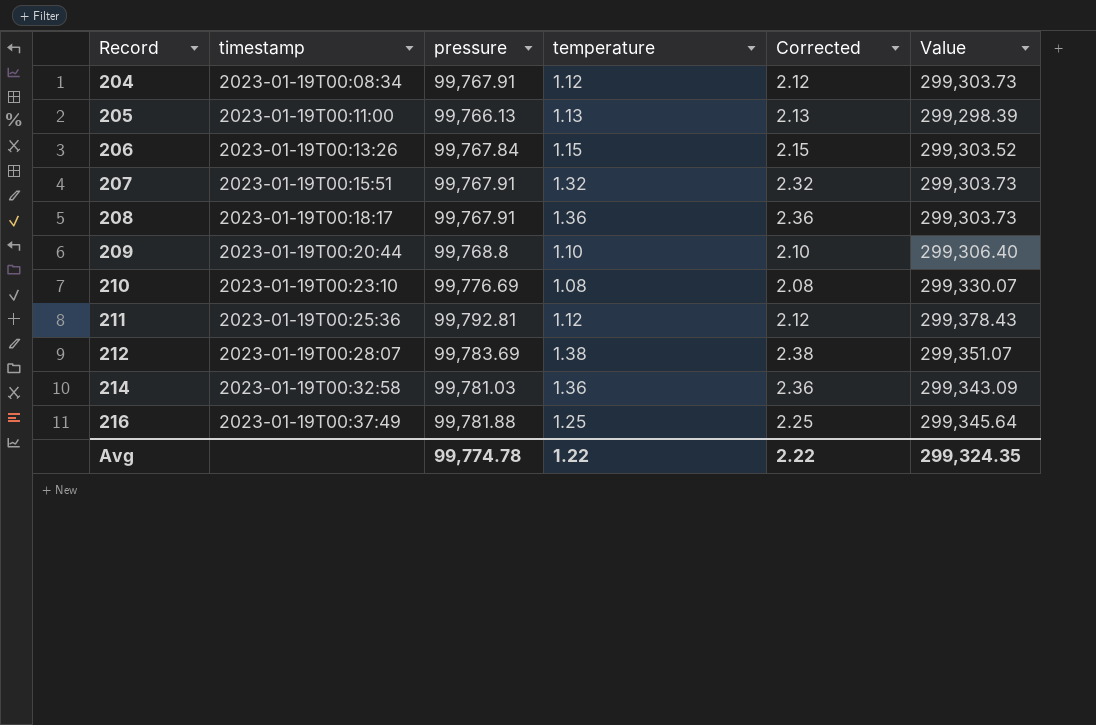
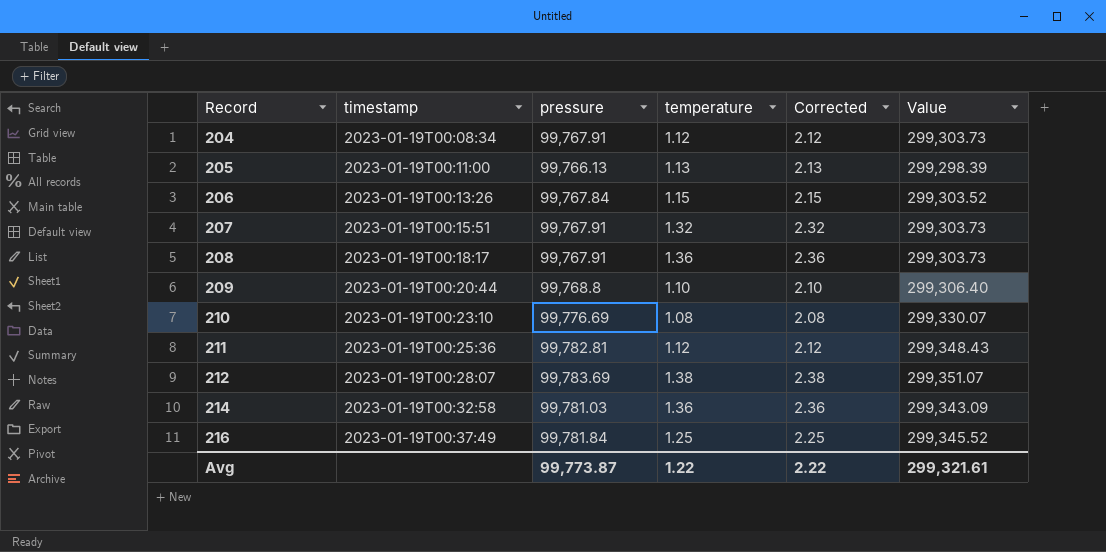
211 | pressure: 99,792.81 -> 99,782.81
211 | Value: 299,378.43 -> 299,348.43
216 | pressure: 99,781.88 -> 99,781.84
216 | Value: 299,345.64 -> 299,345.52
Avg | pressure: 99,774.78 -> 99,773.87
Avg | Value: 299,324.35 -> 299,321.61

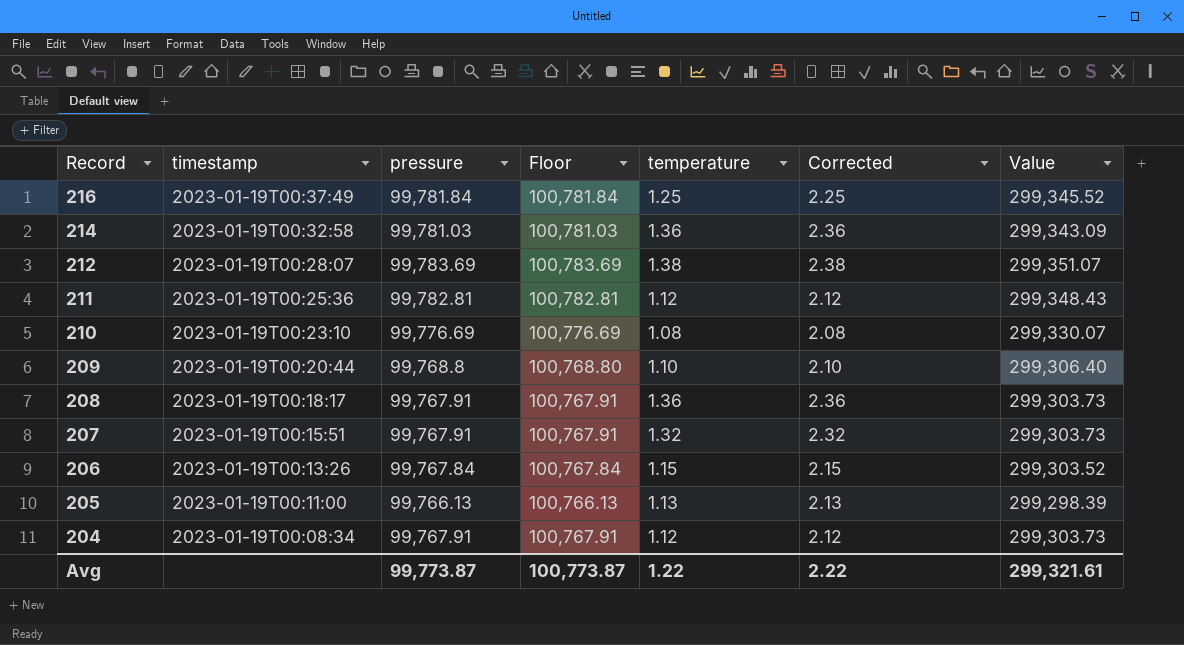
row order: Record ascending -> Record descending
column Floor | formula: none -> [pressure] + 1000

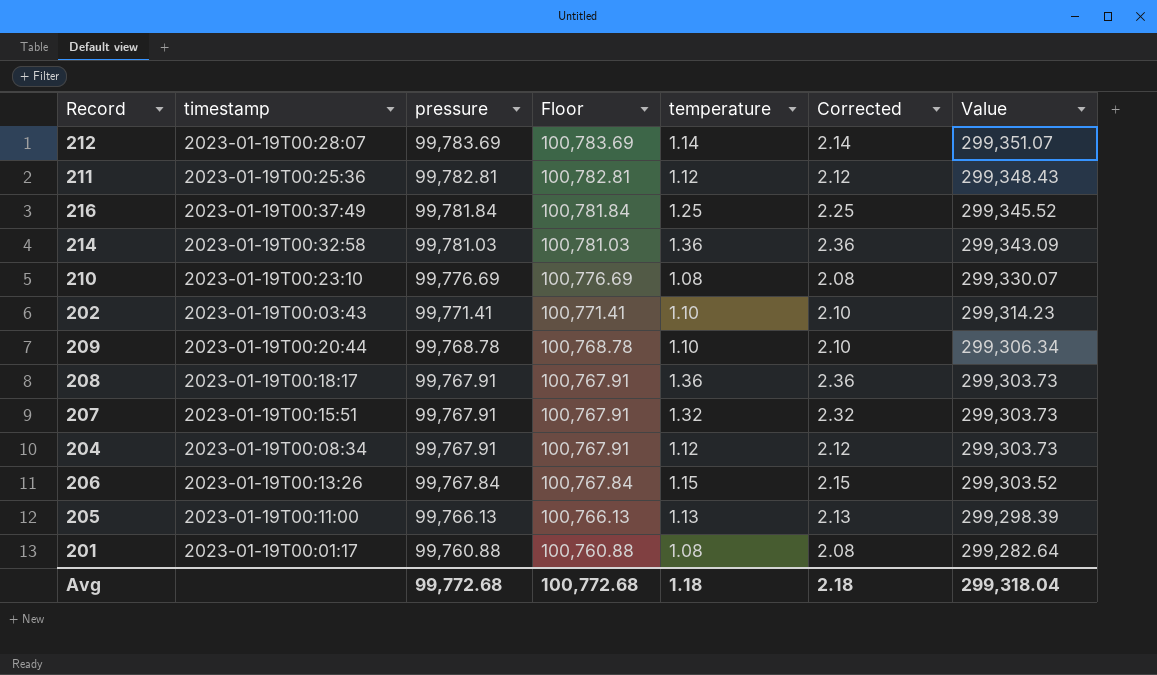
row order: Record descending -> pressure descending
212 | temperature: 1.38 -> 1.14
212 | Corrected: 2.38 -> 2.14
row 202: none -> 2023-01-19T00:03:43 | 99,771.41 | 100,771.41 | 1.10 | 2.10 | 299,314.23
209 | pressure: 99,768.8 -> 99,768.78
209 | Floor: 100,768.80 -> 100,768.78
209 | Value: 299,306.40 -> 299,306.34
row 201: none -> 2023-01-19T00:01:17 | 99,760.88 | 100,760.88 | 1.08 | 2.08 | 299,282.64
Avg | pressure: 99,773.87 -> 99,772.68
Avg | Floor: 100,773.87 -> 100,772.68
Avg | temperature: 1.22 -> 1.18
Avg | Corrected: 2.22 -> 2.18
Avg | Value: 299,321.61 -> 299,318.04

